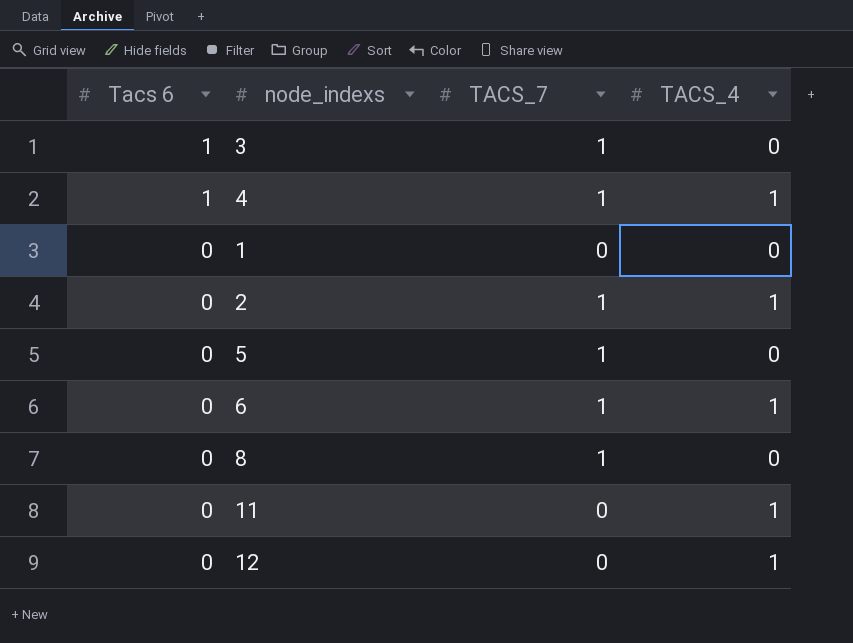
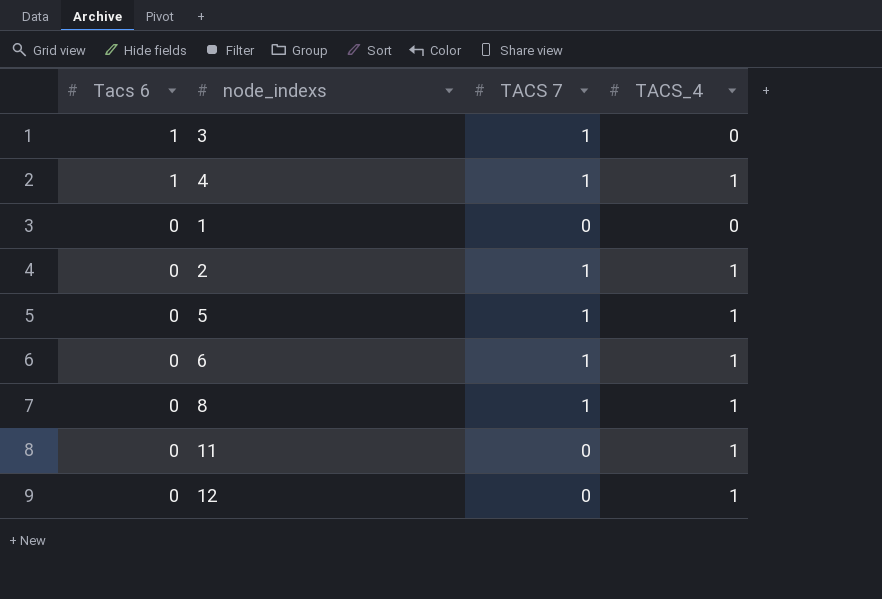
column name: TACS_7 -> TACS 7
5 | TACS_4: 0 -> 1
8 | TACS_4: 0 -> 1

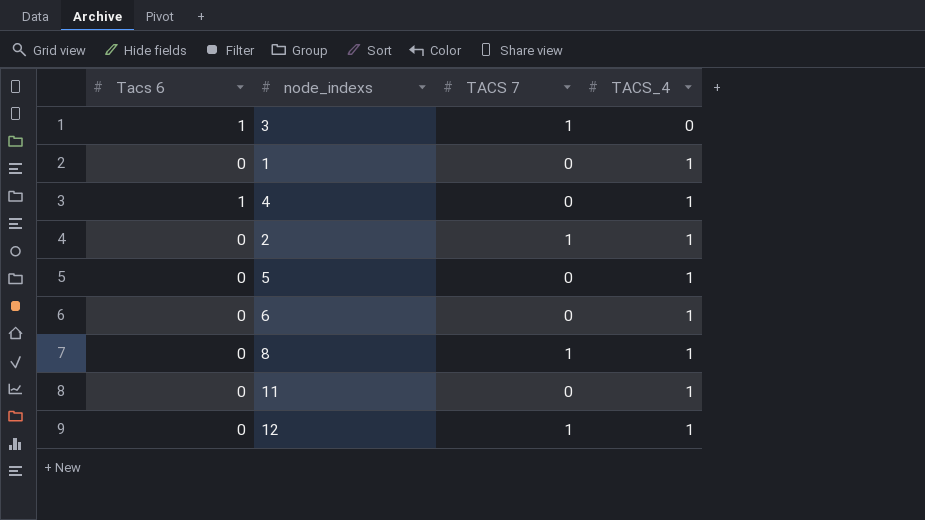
row order: Tacs 6 descending -> TACS_4 ascending
1 | TACS_4: 0 -> 1
4 | TACS 7: 1 -> 0
5 | TACS 7: 1 -> 0
6 | TACS 7: 1 -> 0
12 | TACS 7: 0 -> 1

